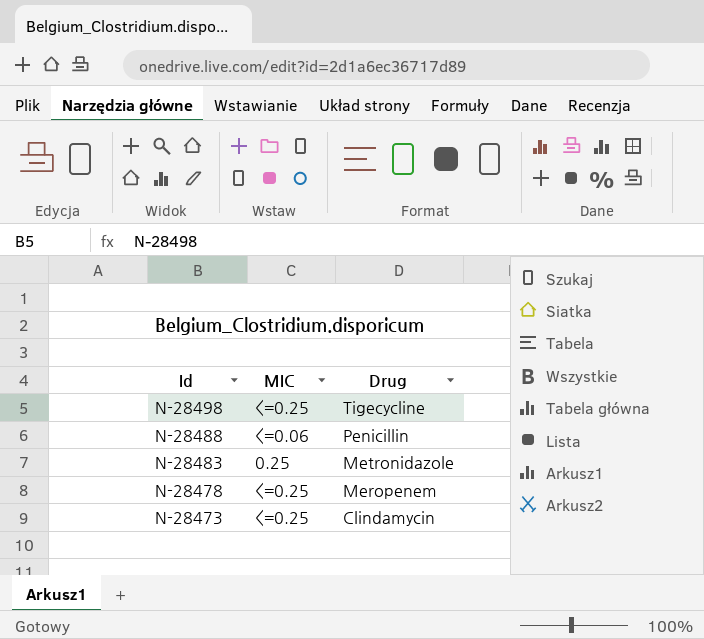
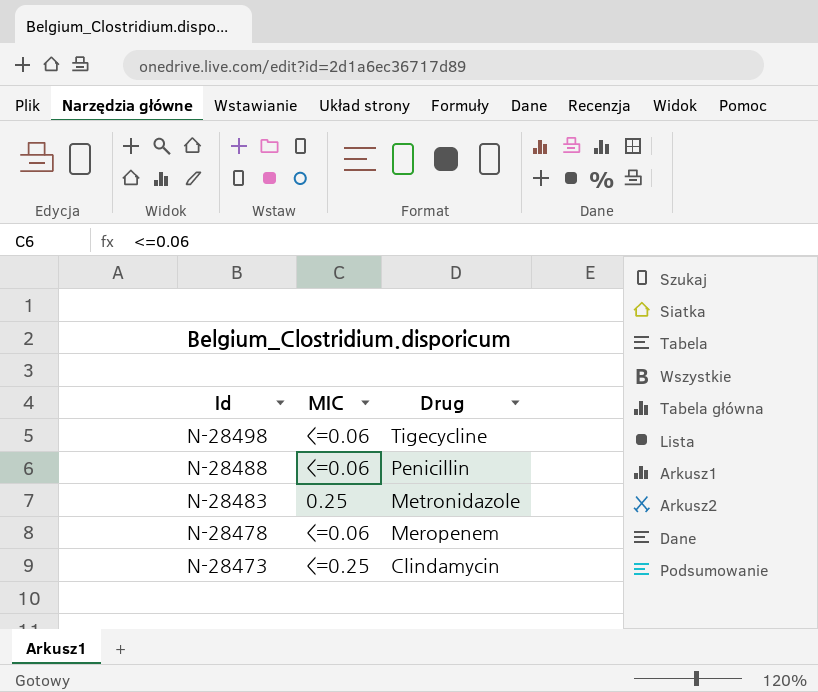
N-28498 | MIC: <=0.25 -> <=0.06
N-28478 | MIC: <=0.25 -> <=0.06

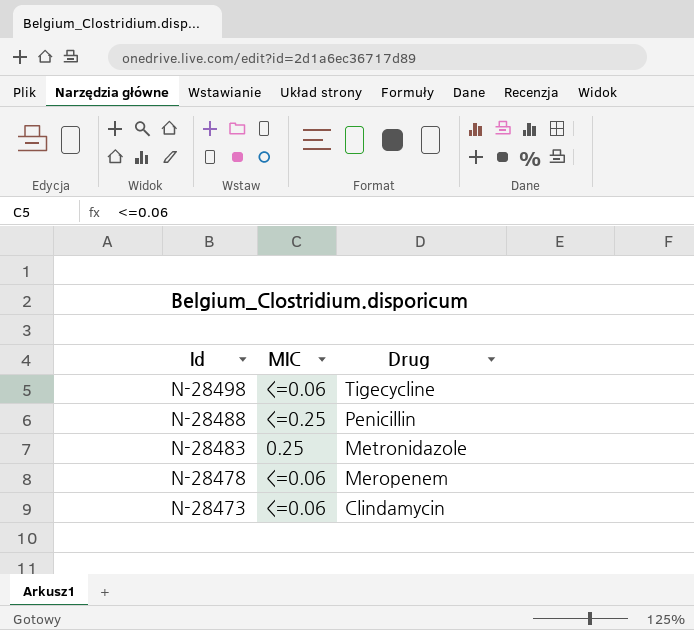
N-28488 | MIC: <=0.06 -> <=0.25
N-28473 | MIC: <=0.25 -> <=0.06

